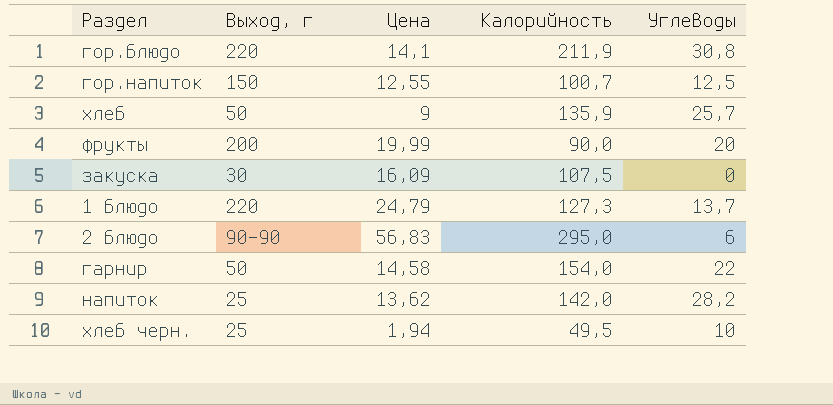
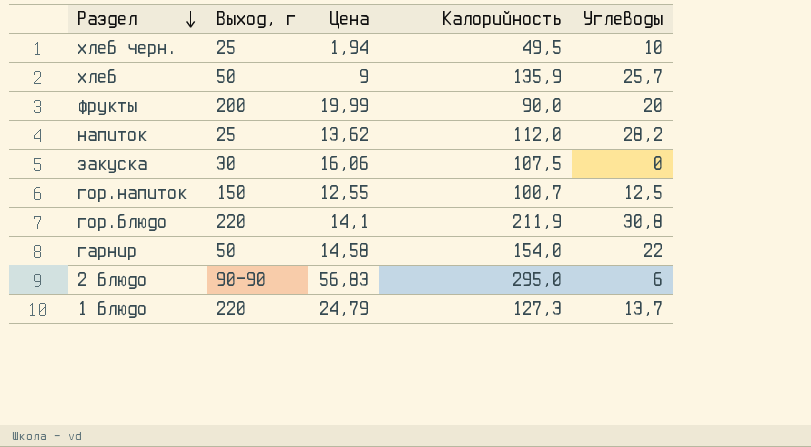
row order: none -> Раздел descending
напиток | Калорийность: 142,0 -> 112,0
закуска | Цена: 16,09 -> 16,06

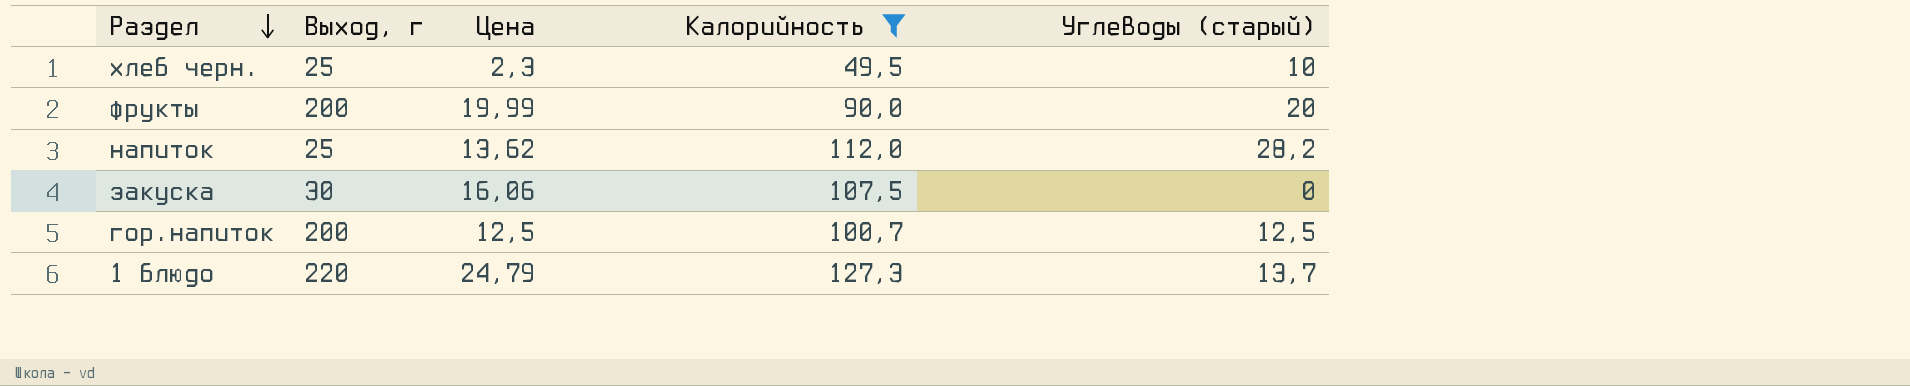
filter: none -> Калорийность <= 127,3
column name: Углеводы -> Углеводы (старый)
хлеб черн. | Цена: 1,94 -> 2,3
гор.напиток | Выход, г: 150 -> 200
гор.напиток | Цена: 12,55 -> 12,5

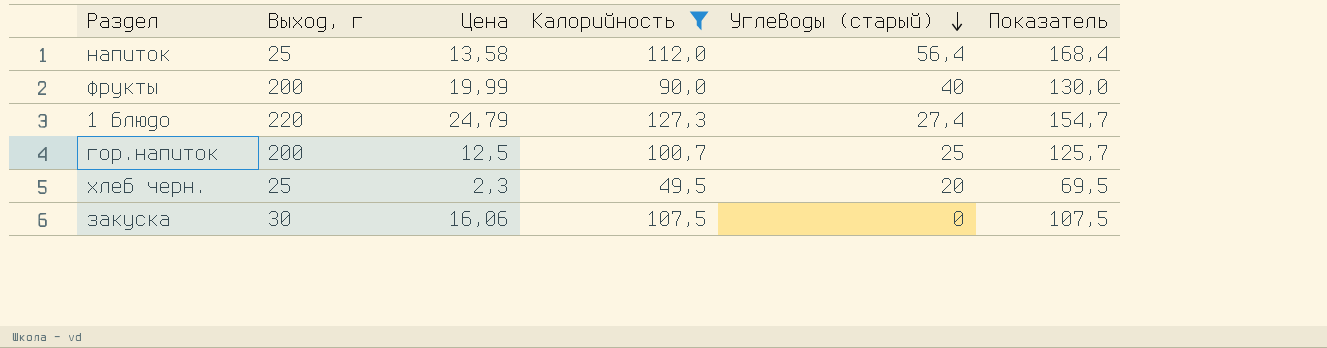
row order: Раздел descending -> Углеводы (старый) descending
column Показатель | formula: none -> [Калорийность] + [Углеводы (старый)]
напиток | Цена: 13,62 -> 13,58
напиток | Углеводы (старый): 28,2 -> 56,4
фрукты | Углеводы (старый): 20 -> 40
1 блюдо | Углеводы (старый): 13,7 -> 27,4
гор.напиток | Углеводы (старый): 12,5 -> 25
хлеб черн. | Углеводы (старый): 10 -> 20

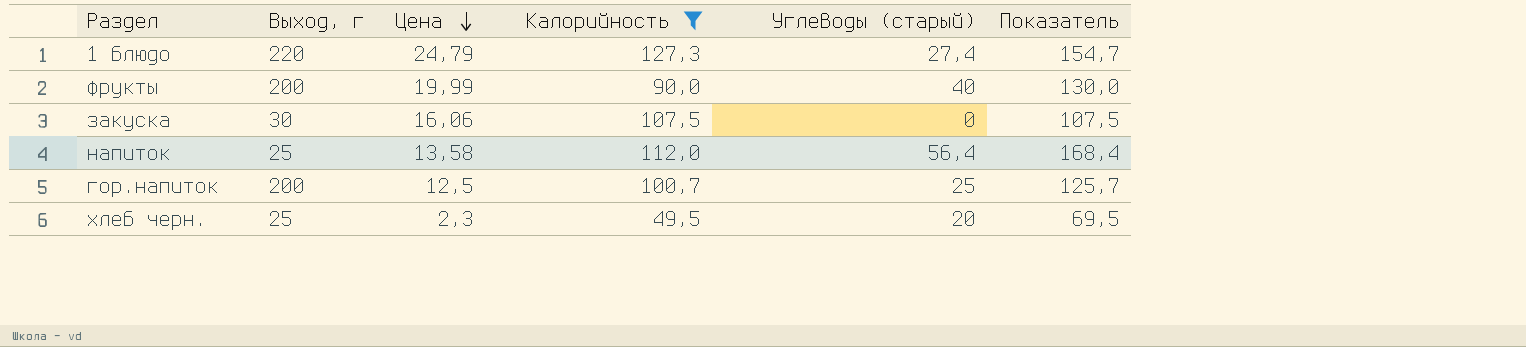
row order: Углеводы (старый) descending -> Цена descending

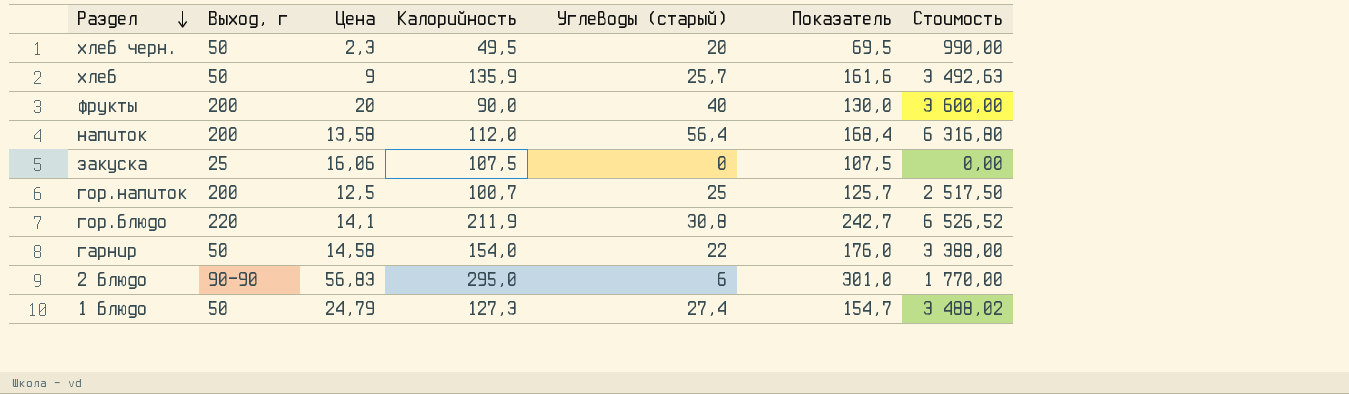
filter: Калорийность <= 127,3 -> none
row order: Цена descending -> Раздел descending
column Стоимость | formula: none -> [Калорийность] * [Углеводы (старый)]
хлеб черн. | Выход, г: 25 -> 50
фрукты | Цена: 19,99 -> 20
напиток | Выход, г: 25 -> 200
закуска | Выход, г: 30 -> 25
1 блюдо | Выход, г: 220 -> 50

